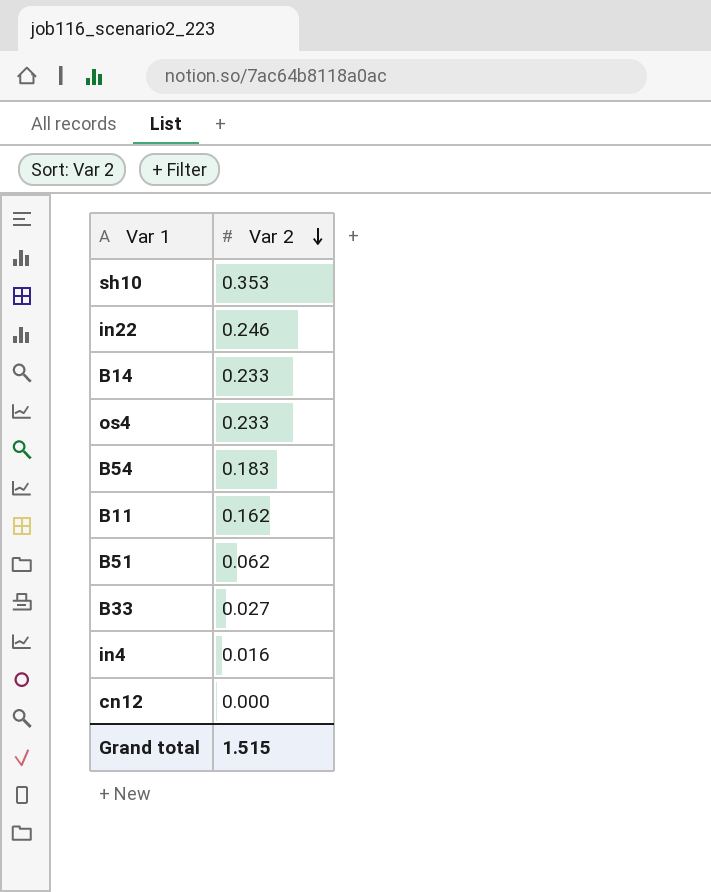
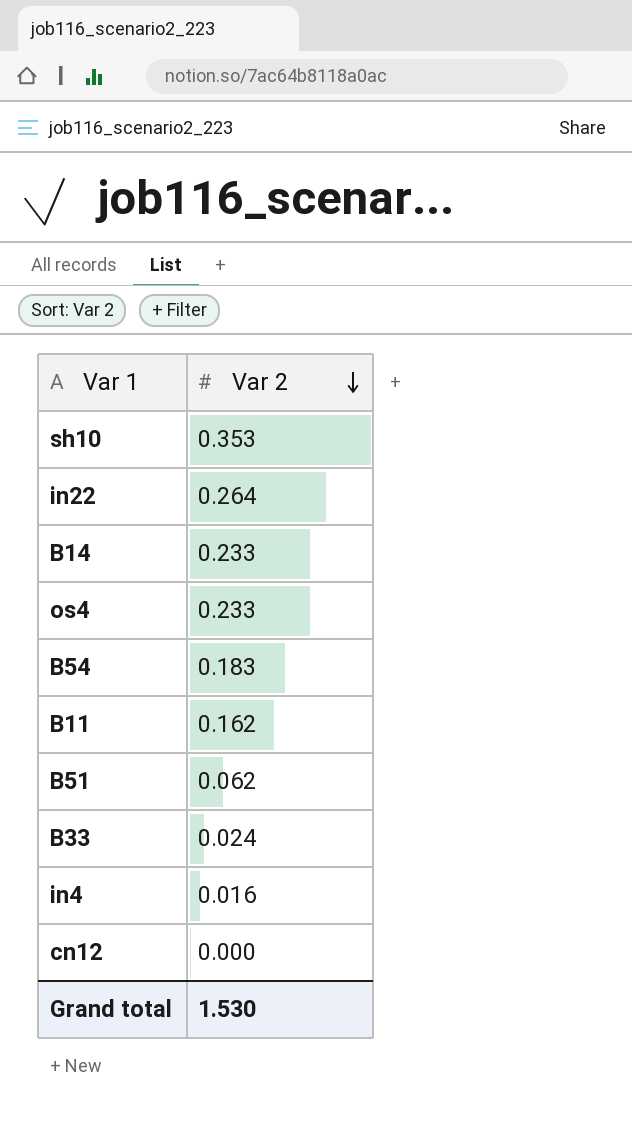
in22 | Var 2: 0.246 -> 0.264
B33 | Var 2: 0.027 -> 0.024
Grand total | Var 2: 1.515 -> 1.530

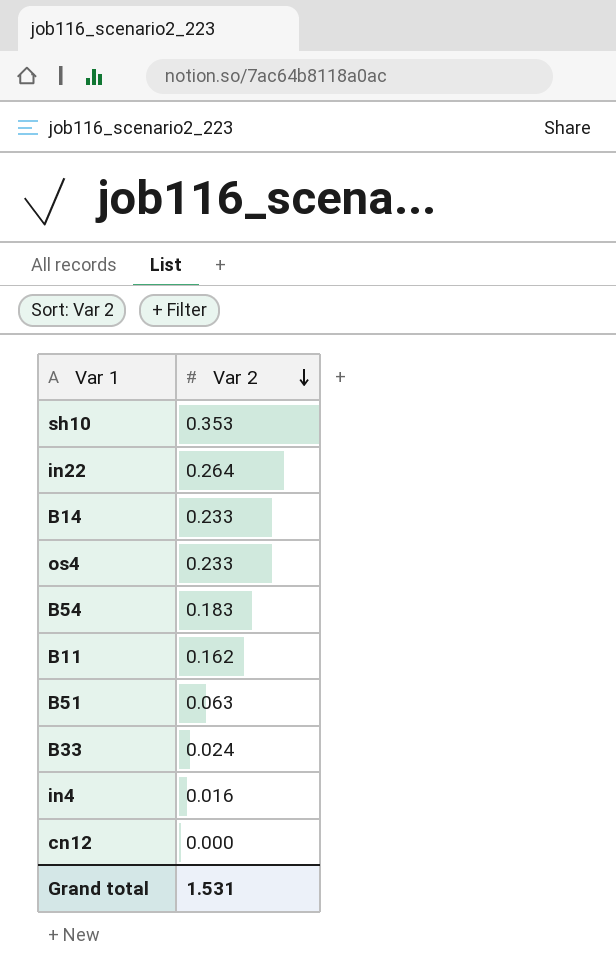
B51 | Var 2: 0.062 -> 0.063
Grand total | Var 2: 1.530 -> 1.531

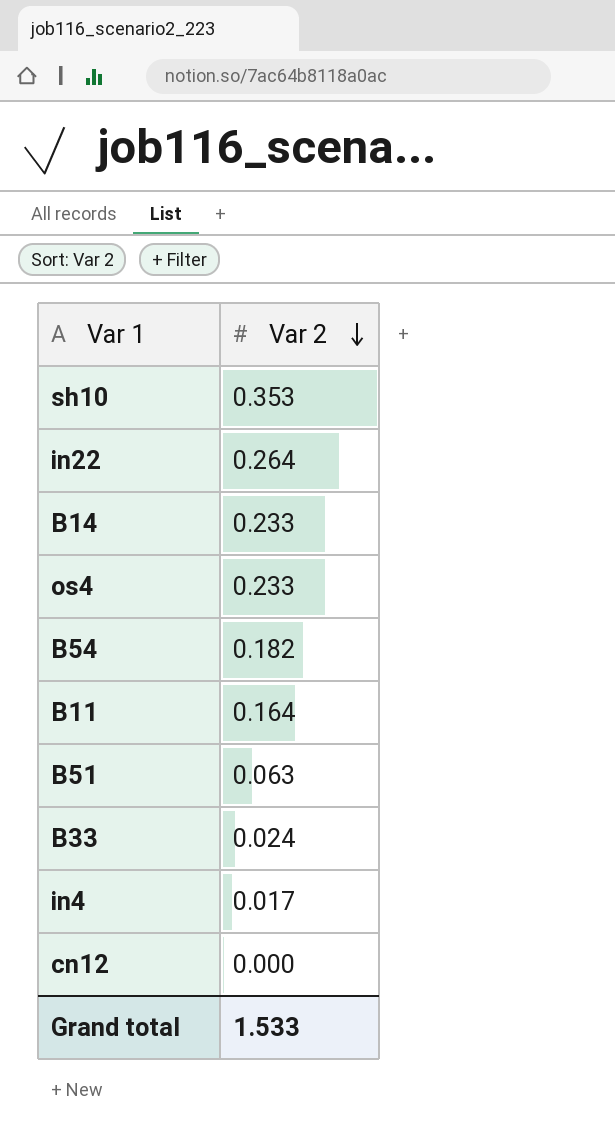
B54 | Var 2: 0.183 -> 0.182
B11 | Var 2: 0.162 -> 0.164
in4 | Var 2: 0.016 -> 0.017
Grand total | Var 2: 1.531 -> 1.533

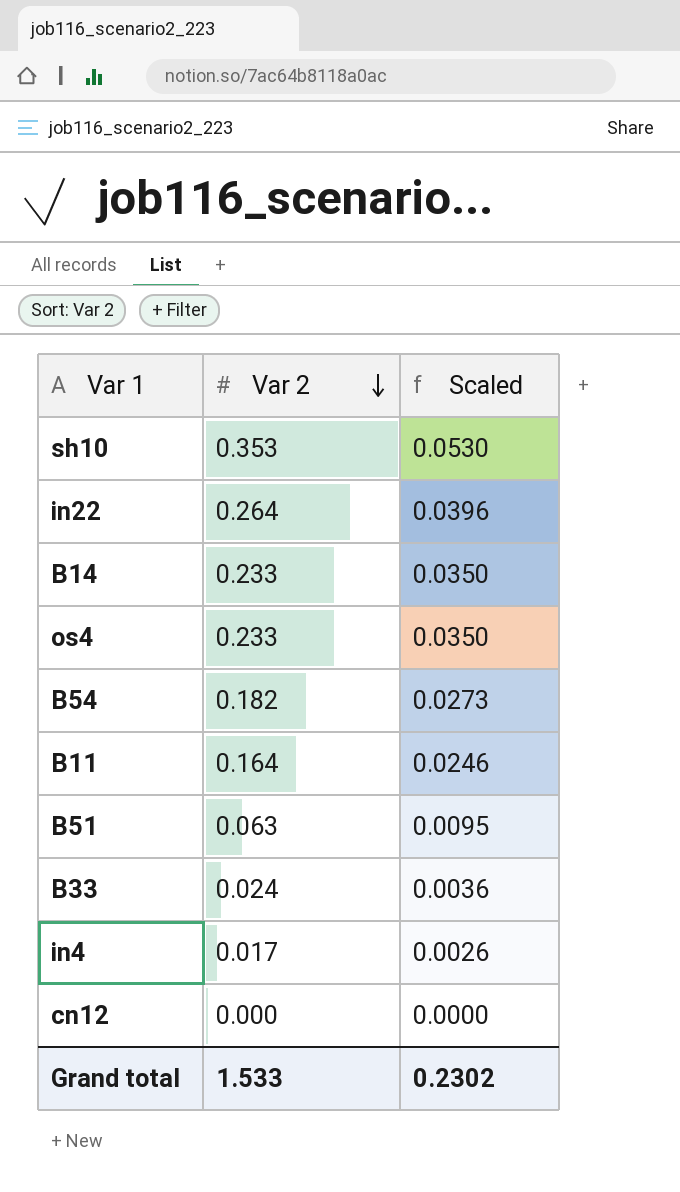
column Scaled | formula: none -> [Var 2] * 0.15

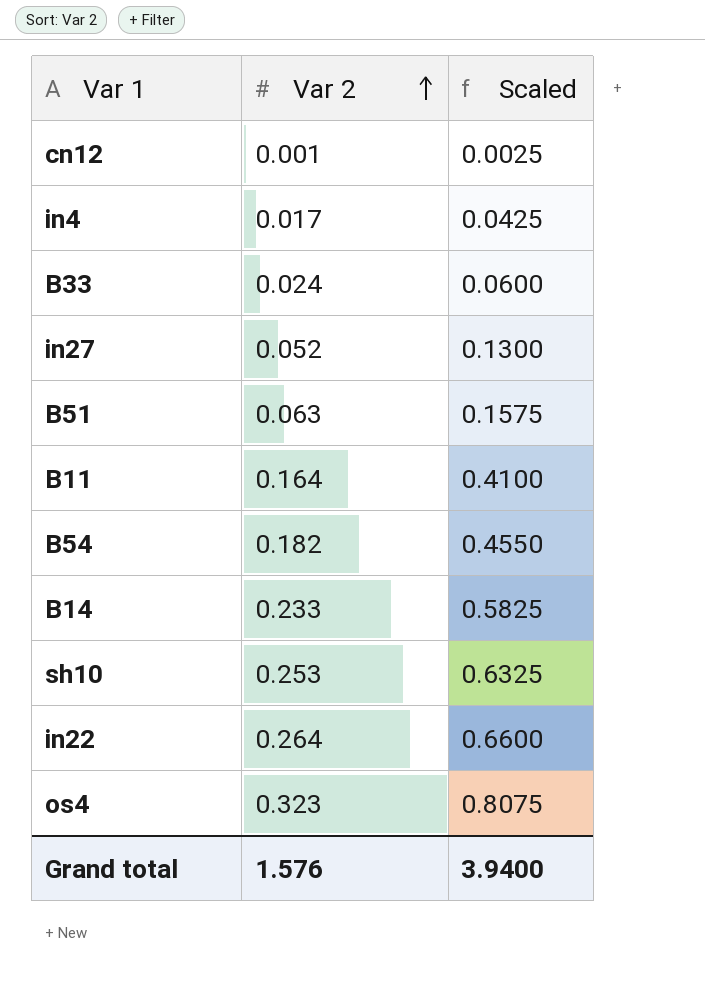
row order: Var 2 descending -> Var 2 ascending
column Scaled | formula: [Var 2] * 0.15 -> [Var 2] * 2.5
cn12 | Var 2: 0.000 -> 0.001
row in27: none -> 0.052 | 0.1300
sh10 | Var 2: 0.353 -> 0.253
os4 | Var 2: 0.233 -> 0.323
Grand total | Var 2: 1.533 -> 1.576
Grand total | Scaled: 0.2302 -> 3.9400

